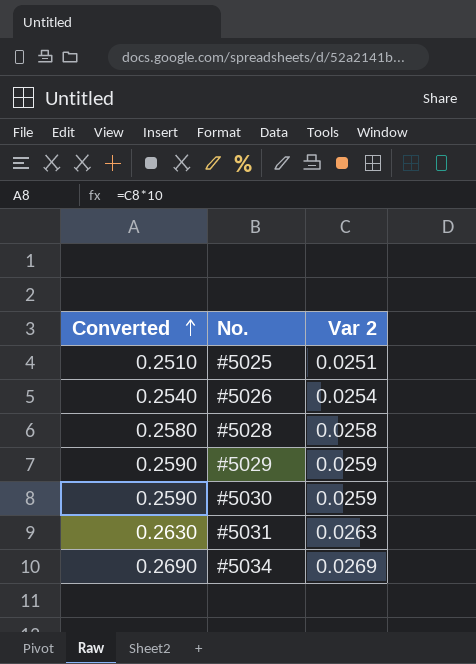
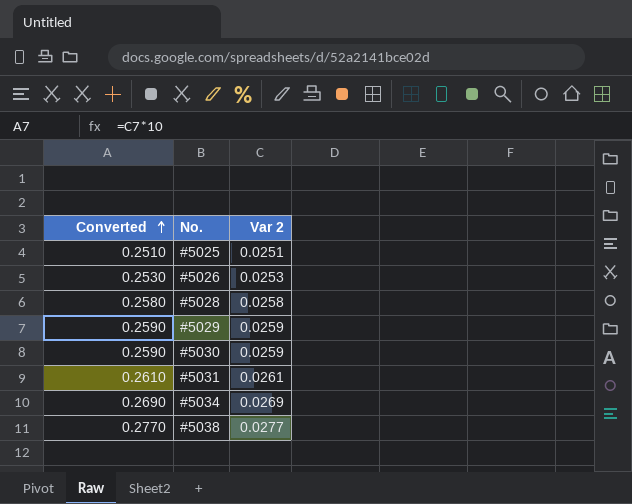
#5026 | Converted: 0.2540 -> 0.2530
#5026 | Var 2: 0.0254 -> 0.0253
#5031 | Converted: 0.2630 -> 0.2610
#5031 | Var 2: 0.0263 -> 0.0261
row #5038: none -> 0.2770 | 0.0277

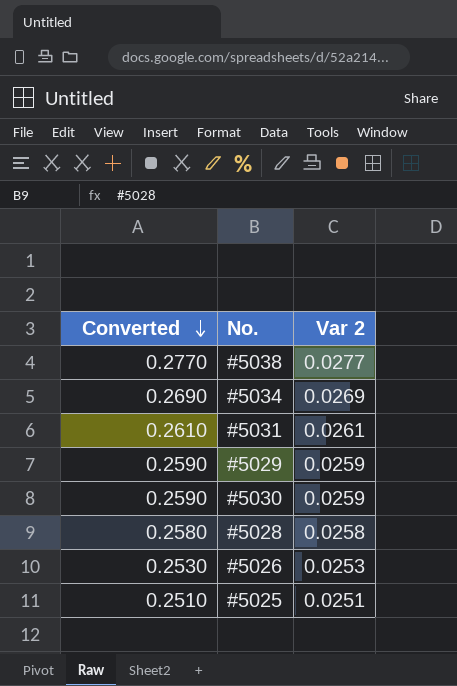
row order: Converted ascending -> Converted descending

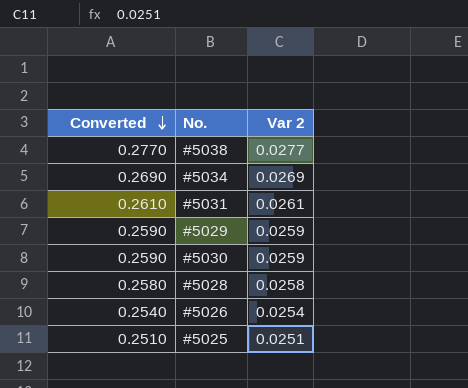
#5026 | Converted: 0.2530 -> 0.2540
#5026 | Var 2: 0.0253 -> 0.0254

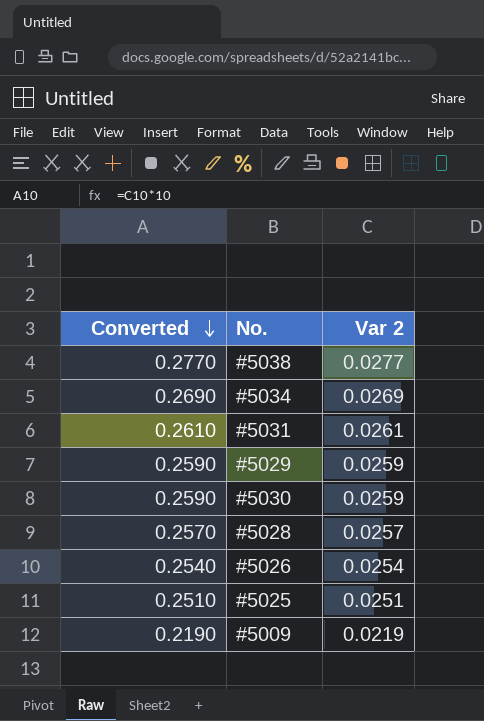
#5028 | Converted: 0.2580 -> 0.2570
#5028 | Var 2: 0.0258 -> 0.0257
row #5009: none -> 0.2190 | 0.0219

